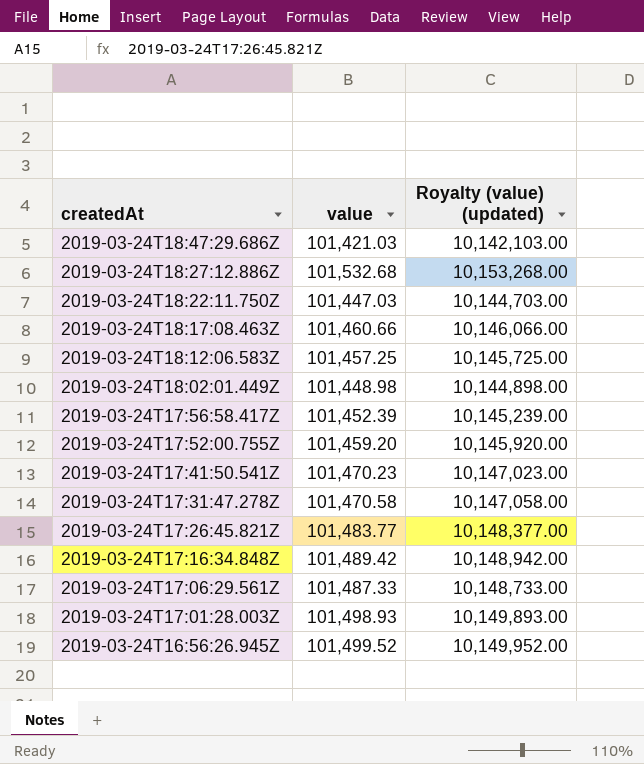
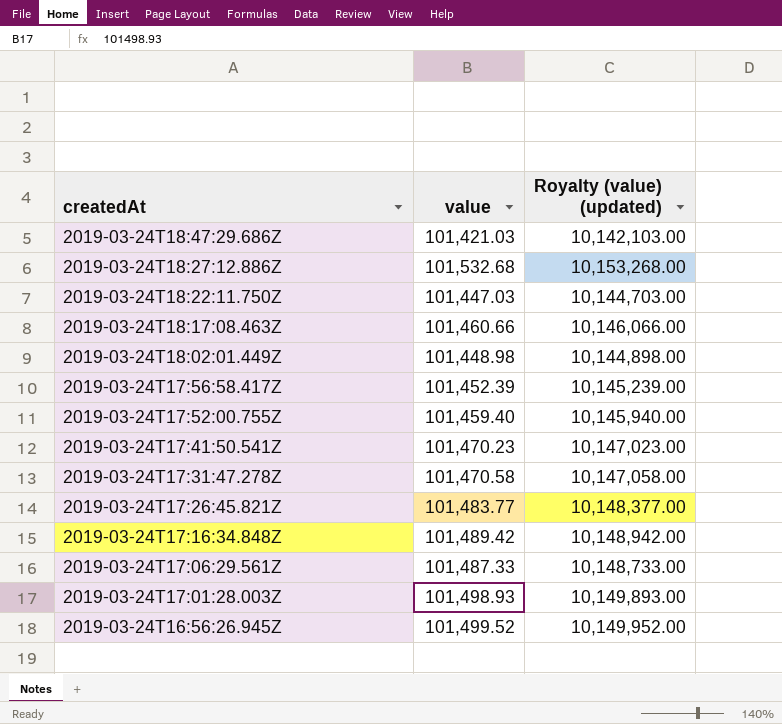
row 2019-03-24T18:12:06.583Z: 101,457.25 | 10,145,725.00 -> none
2019-03-24T17:52:00.755Z | value: 101,459.20 -> 101,459.40
2019-03-24T17:52:00.755Z | Royalty (value) (updated): 10,145,920.00 -> 10,145,940.00

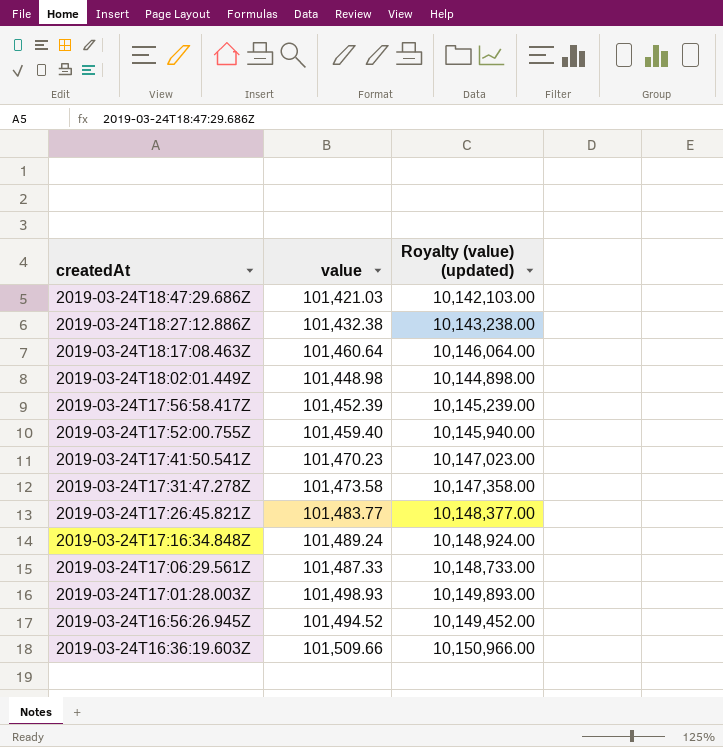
row 2019-03-24T18:22:11.750Z: 101,447.03 | 10,144,703.00 -> none
2019-03-24T18:27:12.886Z | value: 101,532.68 -> 101,432.38
2019-03-24T18:27:12.886Z | Royalty (value) (updated): 10,153,268.00 -> 10,143,238.00
2019-03-24T18:17:08.463Z | value: 101,460.66 -> 101,460.64
2019-03-24T18:17:08.463Z | Royalty (value) (updated): 10,146,066.00 -> 10,146,064.00
2019-03-24T17:31:47.278Z | value: 101,470.58 -> 101,473.58
2019-03-24T17:31:47.278Z | Royalty (value) (updated): 10,147,058.00 -> 10,147,358.00
2019-03-24T17:16:34.848Z | value: 101,489.42 -> 101,489.24
2019-03-24T17:16:34.848Z | Royalty (value) (updated): 10,148,942.00 -> 10,148,924.00
2019-03-24T16:56:26.945Z | value: 101,499.52 -> 101,494.52
2019-03-24T16:56:26.945Z | Royalty (value) (updated): 10,149,952.00 -> 10,149,452.00
row 2019-03-24T16:36:19.603Z: none -> 101,509.66 | 10,150,966.00

